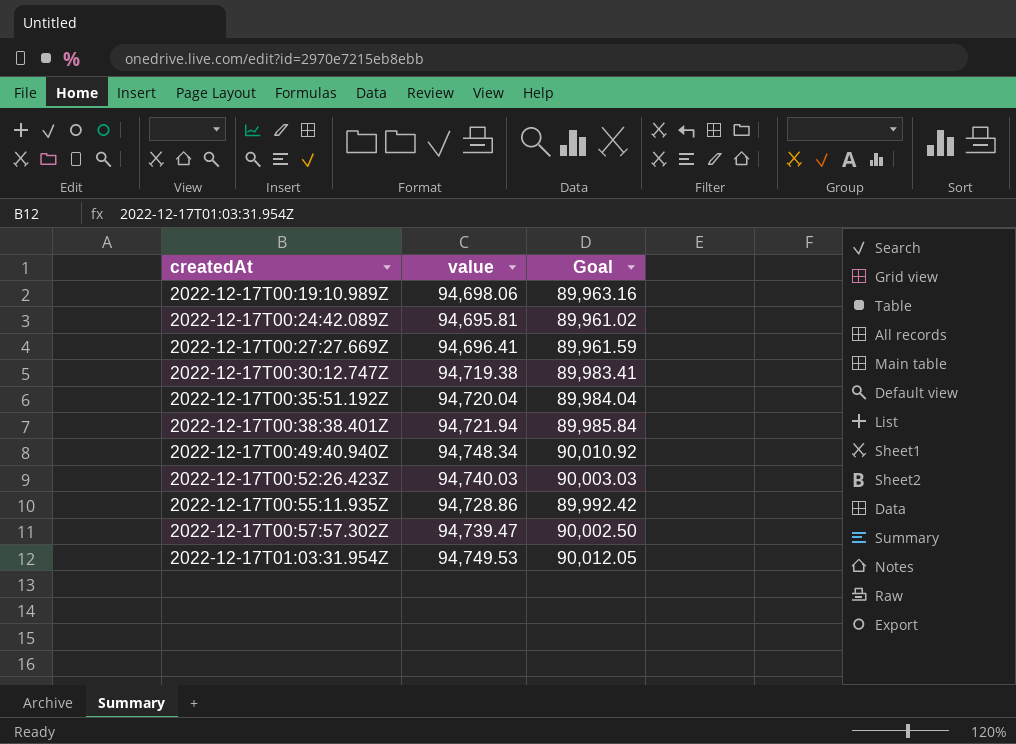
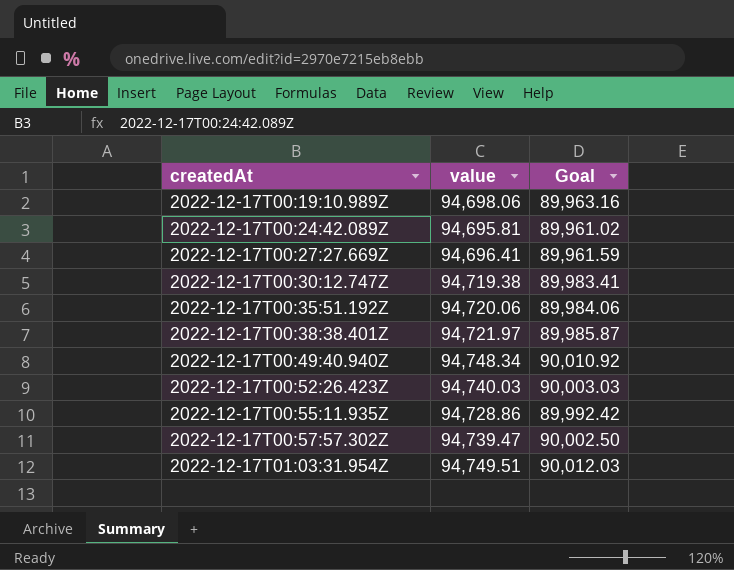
2022-12-17T00:35:51.192Z | value: 94,720.04 -> 94,720.06
2022-12-17T00:35:51.192Z | Goal: 89,984.04 -> 89,984.06
2022-12-17T00:38:38.401Z | value: 94,721.94 -> 94,721.97
2022-12-17T00:38:38.401Z | Goal: 89,985.84 -> 89,985.87
2022-12-17T01:03:31.954Z | value: 94,749.53 -> 94,749.51
2022-12-17T01:03:31.954Z | Goal: 90,012.05 -> 90,012.03

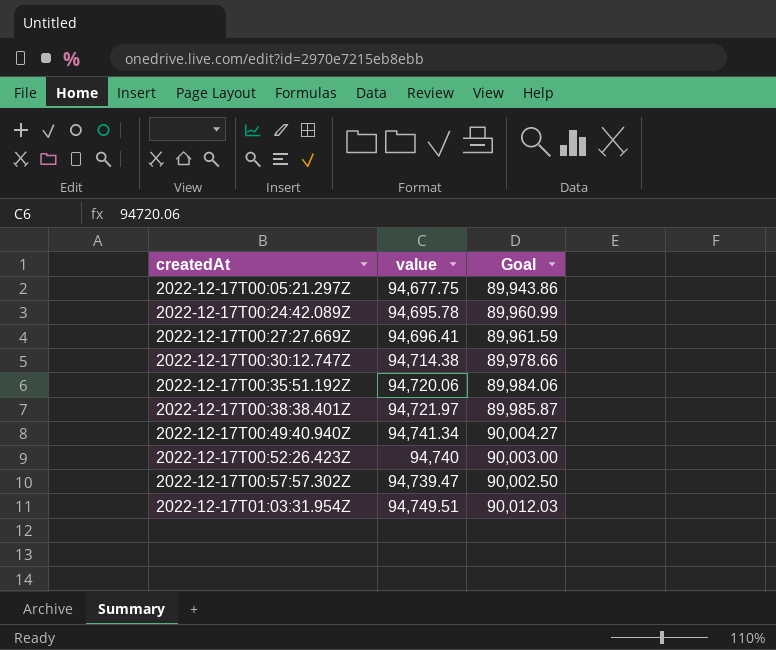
row 2022-12-17T00:19:10.989Z: 94,698.06 | 89,963.16 -> none
row 2022-12-17T00:55:11.935Z: 94,728.86 | 89,992.42 -> none
row 2022-12-17T00:05:21.297Z: none -> 94,677.75 | 89,943.86
2022-12-17T00:24:42.089Z | value: 94,695.81 -> 94,695.78
2022-12-17T00:24:42.089Z | Goal: 89,961.02 -> 89,960.99
2022-12-17T00:30:12.747Z | value: 94,719.38 -> 94,714.38
2022-12-17T00:30:12.747Z | Goal: 89,983.41 -> 89,978.66
2022-12-17T00:49:40.940Z | value: 94,748.34 -> 94,741.34
2022-12-17T00:49:40.940Z | Goal: 90,010.92 -> 90,004.27
2022-12-17T00:52:26.423Z | value: 94,740.03 -> 94,740
2022-12-17T00:52:26.423Z | Goal: 90,003.03 -> 90,003.00

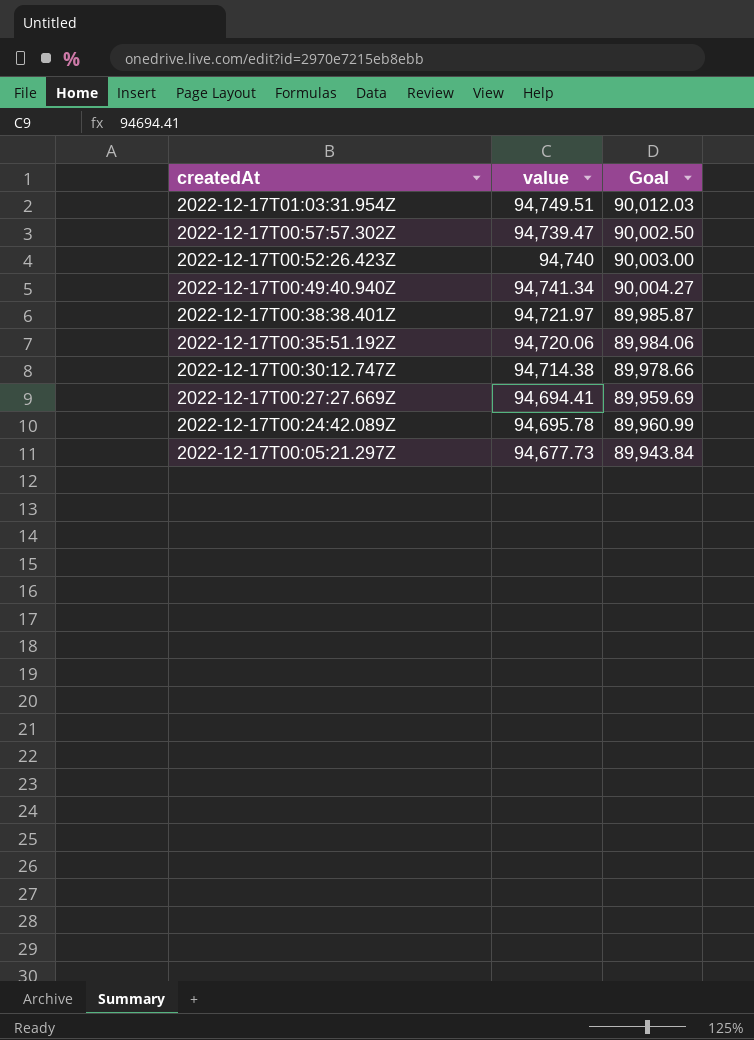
row order: createdAt ascending -> createdAt descending
2022-12-17T00:27:27.669Z | value: 94,696.41 -> 94,694.41
2022-12-17T00:27:27.669Z | Goal: 89,961.59 -> 89,959.69
2022-12-17T00:05:21.297Z | value: 94,677.75 -> 94,677.73
2022-12-17T00:05:21.297Z | Goal: 89,943.86 -> 89,943.84

